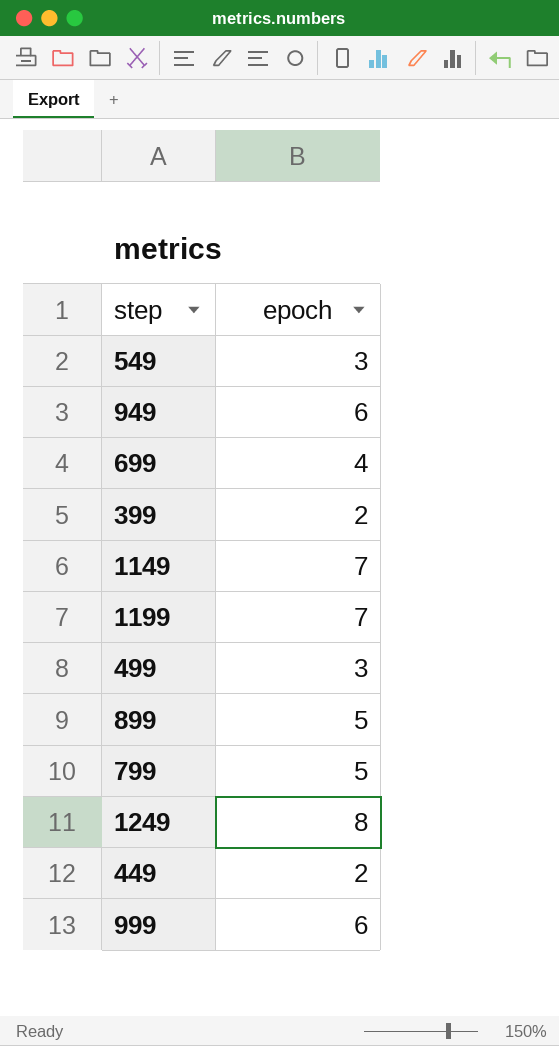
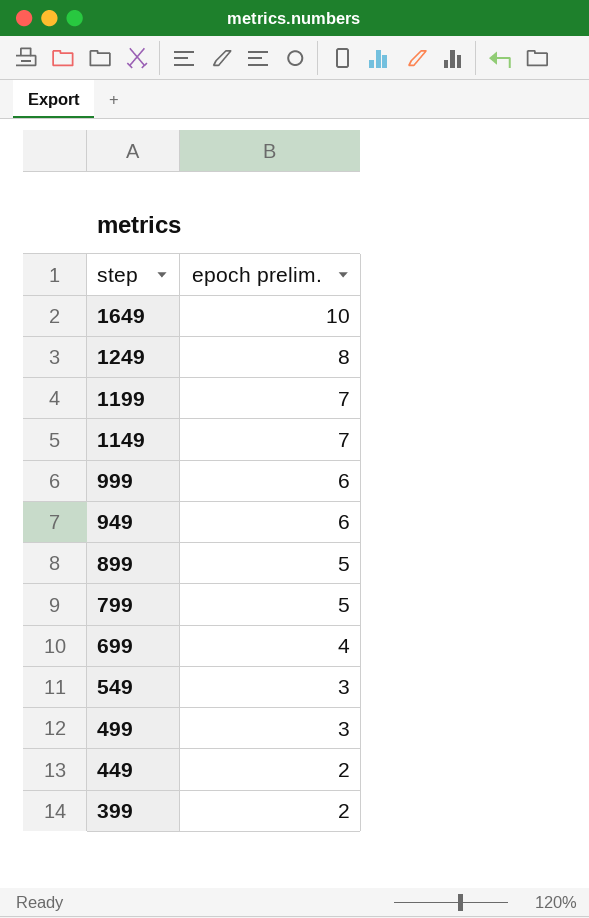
row order: none -> step descending
column name: epoch -> epoch prelim.
row 1649: none -> 10

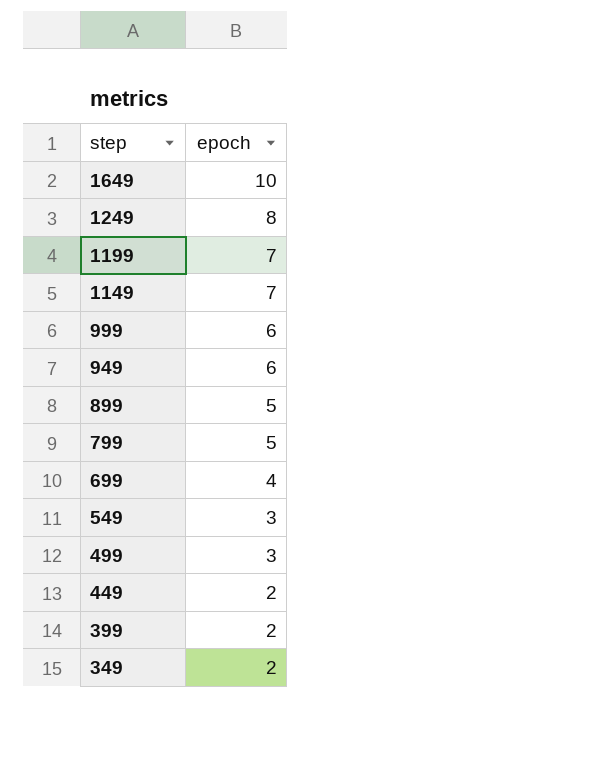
column name: epoch prelim. -> epoch
row 349: none -> 2

